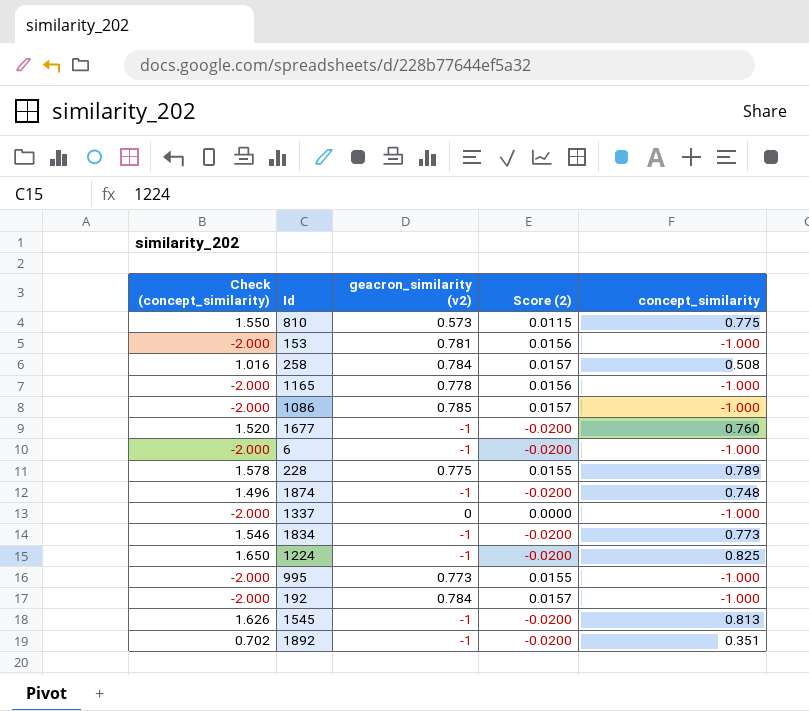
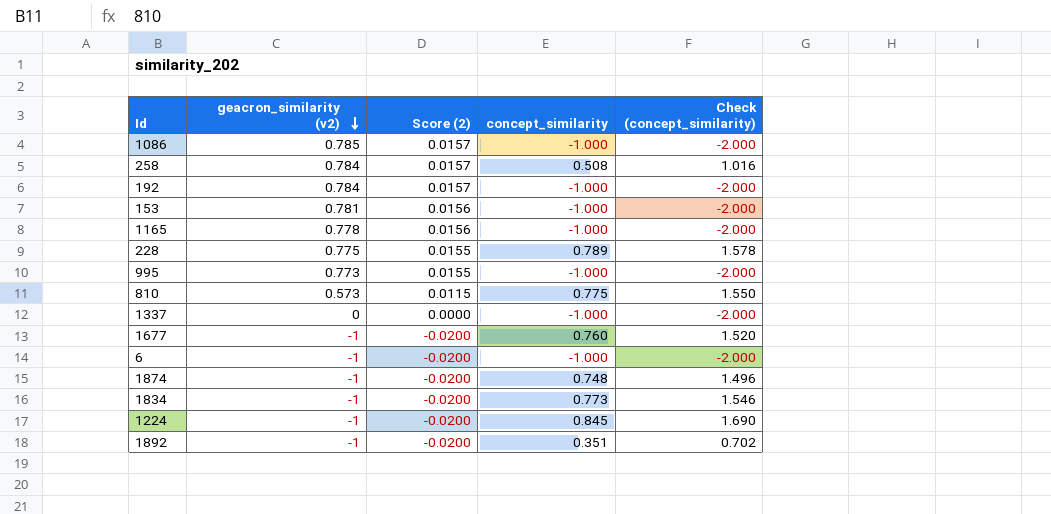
row order: none -> geacron_similarity (v2) descending
column Check (concept_similarity) | position: 1 -> 5
row 1545: 1.626 | -1 | -0.0200 | 0.813 -> none
1224 | concept_similarity: 0.825 -> 0.845
1224 | Check (concept_similarity): 1.650 -> 1.690

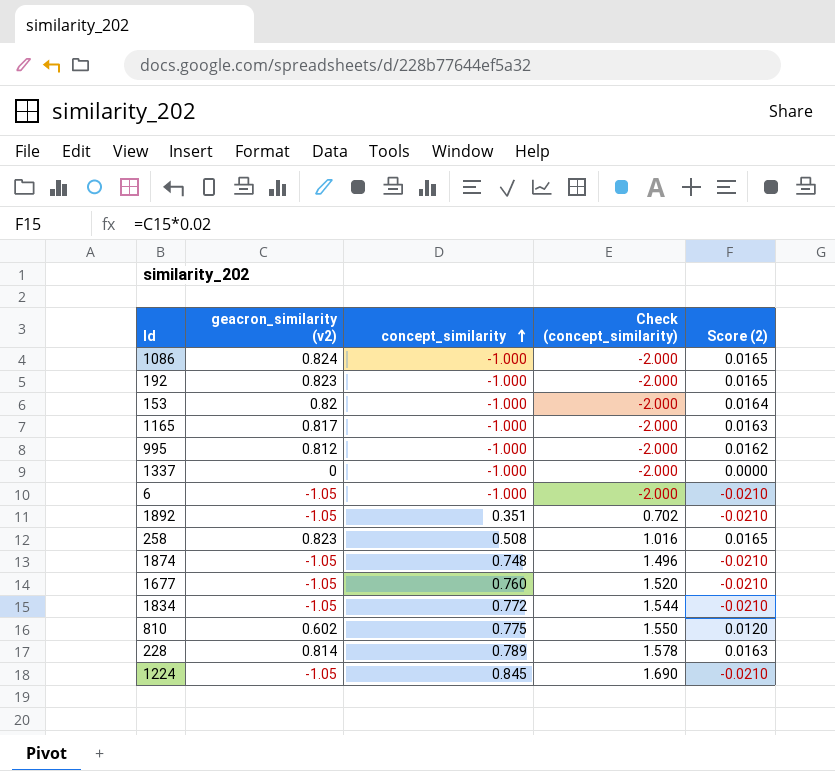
row order: geacron_similarity (v2) descending -> concept_similarity ascending
column Score (2) | position: 3 -> 5
1086 | geacron_similarity (v2): 0.785 -> 0.824
1086 | Score (2): 0.0157 -> 0.0165
192 | geacron_similarity (v2): 0.784 -> 0.823
192 | Score (2): 0.0157 -> 0.0165
153 | geacron_similarity (v2): 0.781 -> 0.82
153 | Score (2): 0.0156 -> 0.0164
1165 | geacron_similarity (v2): 0.778 -> 0.817
1165 | Score (2): 0.0156 -> 0.0163
995 | geacron_similarity (v2): 0.773 -> 0.812
995 | Score (2): 0.0155 -> 0.0162
6 | geacron_similarity (v2): -1 -> -1.05
6 | Score (2): -0.0200 -> -0.0210
1892 | geacron_similarity (v2): -1 -> -1.05
1892 | Score (2): -0.0200 -> -0.0210
258 | geacron_similarity (v2): 0.784 -> 0.823
258 | Score (2): 0.0157 -> 0.0165
1874 | geacron_similarity (v2): -1 -> -1.05
1874 | Score (2): -0.0200 -> -0.0210
1677 | geacron_similarity (v2): -1 -> -1.05
1677 | Score (2): -0.0200 -> -0.0210
1834 | geacron_similarity (v2): -1 -> -1.05
1834 | concept_similarity: 0.773 -> 0.772
1834 | Check (concept_similarity): 1.546 -> 1.544
1834 | Score (2): -0.0200 -> -0.0210
810 | geacron_similarity (v2): 0.573 -> 0.602
810 | Score (2): 0.0115 -> 0.0120
228 | geacron_similarity (v2): 0.775 -> 0.814
228 | Score (2): 0.0155 -> 0.0163
1224 | geacron_similarity (v2): -1 -> -1.05
1224 | Score (2): -0.0200 -> -0.0210

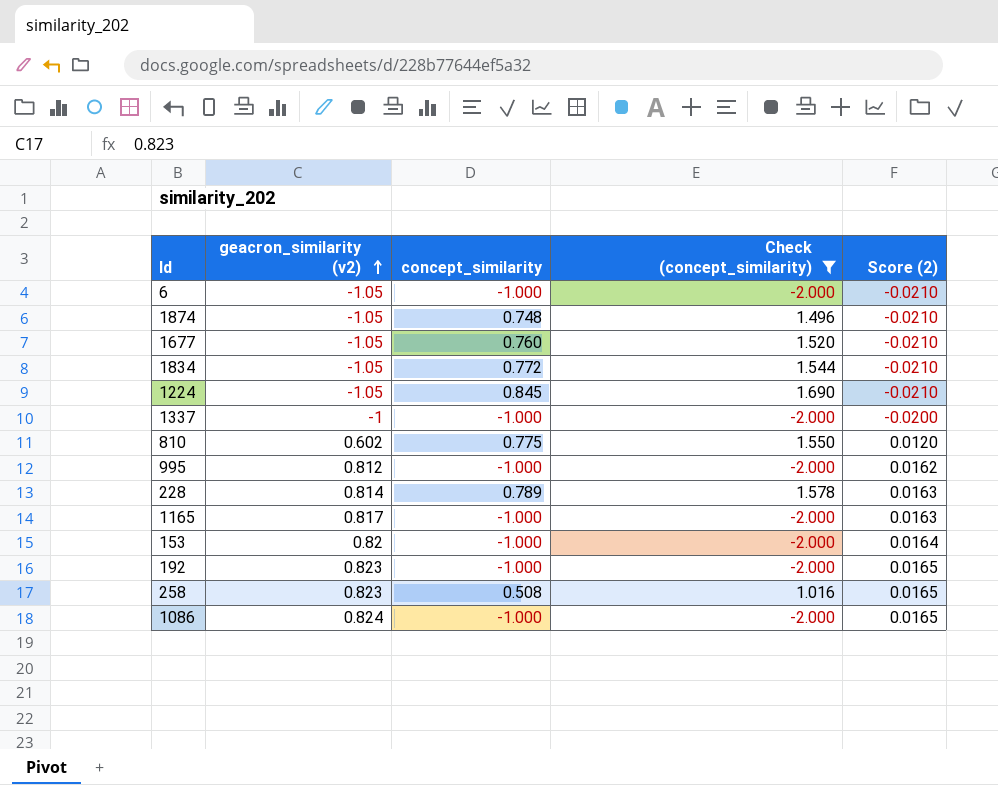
filter: none -> Check (concept_similarity) != 0.702
row order: concept_similarity ascending -> geacron_similarity (v2) ascending
1337 | geacron_similarity (v2): 0 -> -1
1337 | Score (2): 0.0000 -> -0.0200

